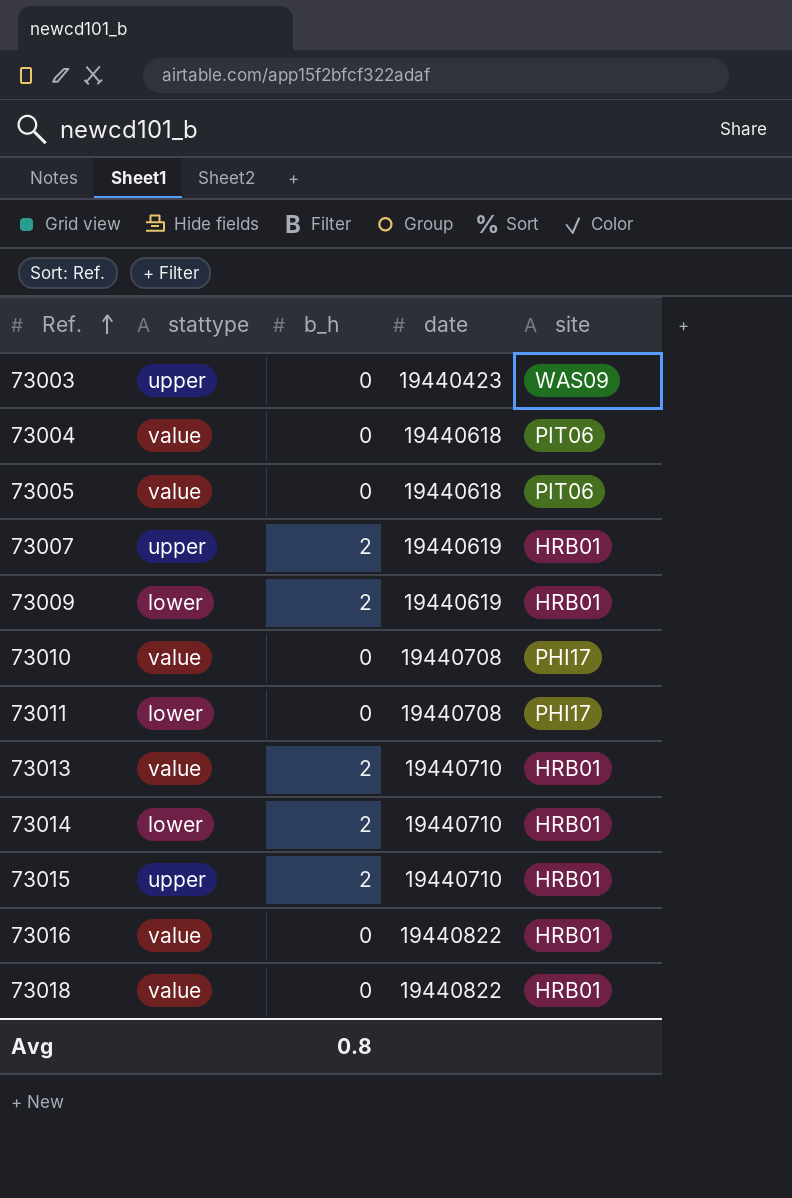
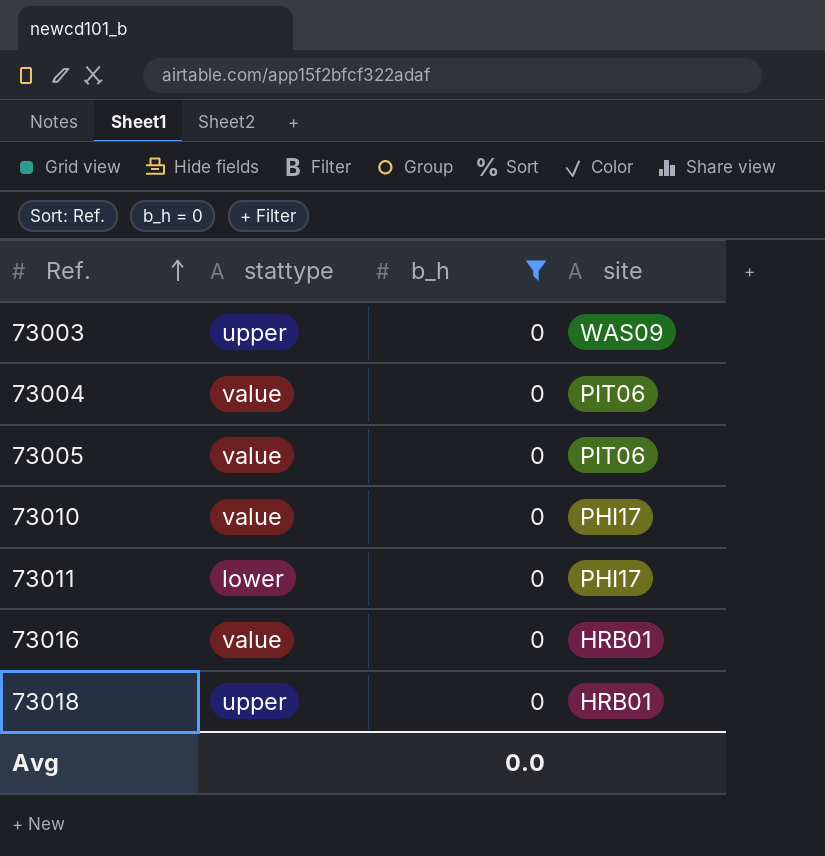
filter: none -> b_h = 0
column date | position: 4 -> none
73018 | stattype: value -> upper
Avg | b_h: 0.8 -> 0.0

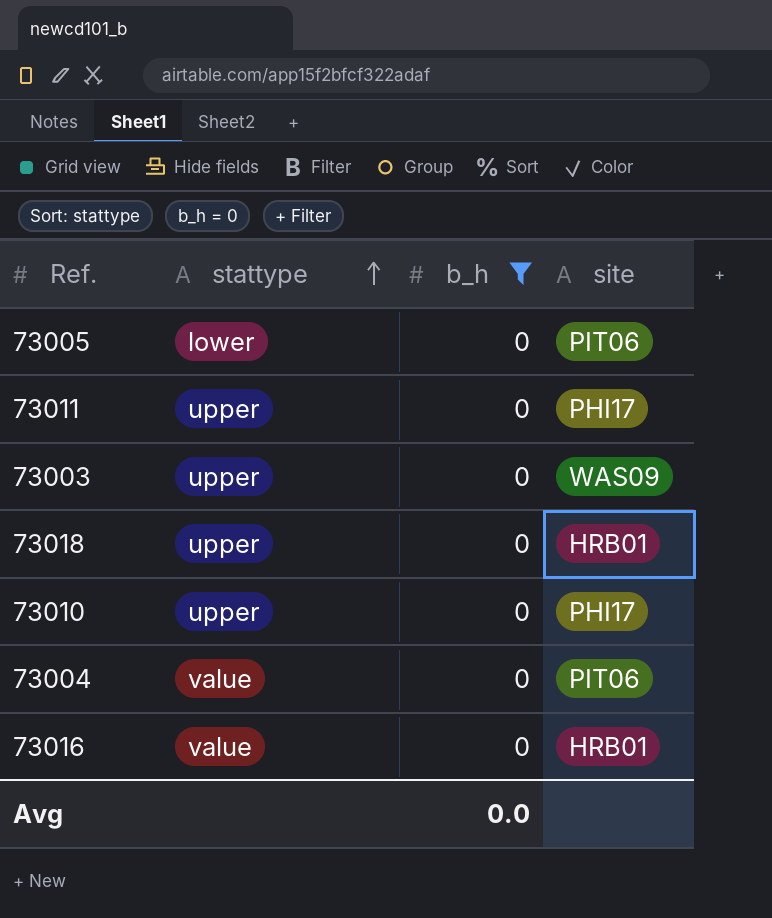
row order: Ref. ascending -> stattype ascending
73005 | stattype: value -> lower
73011 | stattype: lower -> upper
73010 | stattype: value -> upper

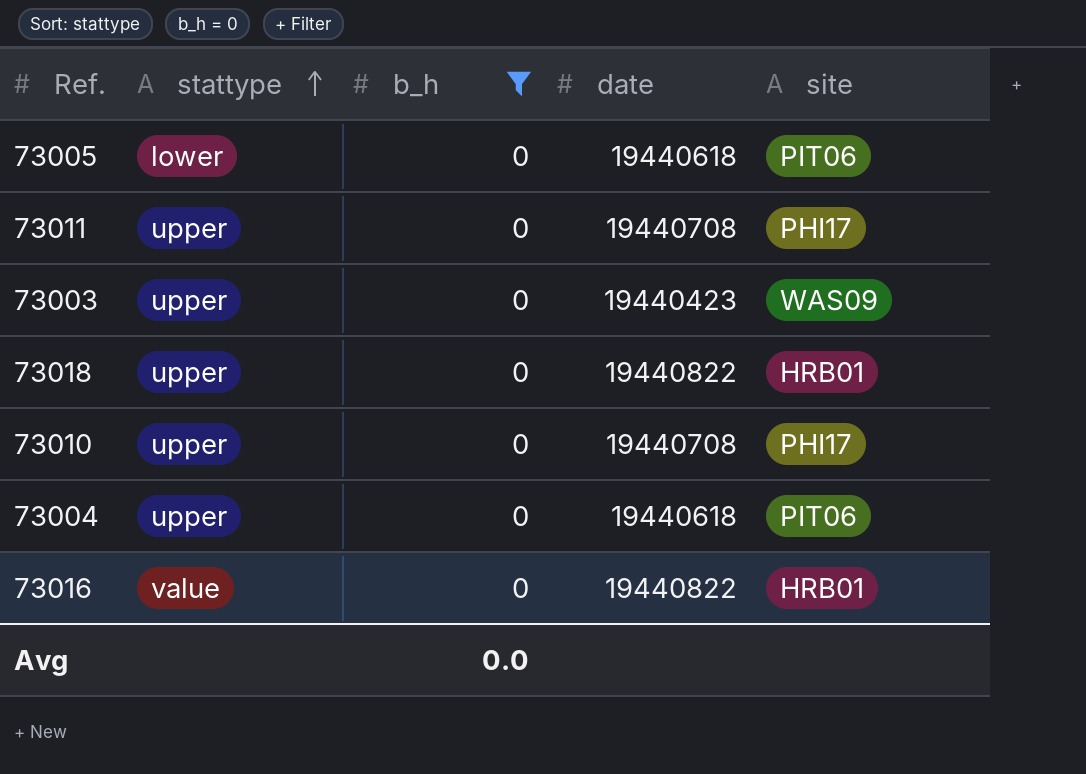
column date | position: none -> 4
73004 | stattype: value -> upper

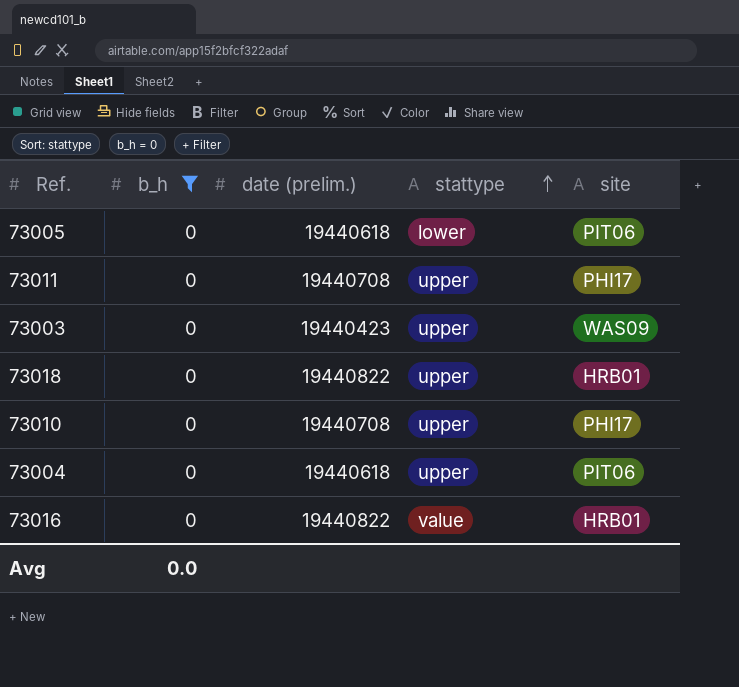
column name: date -> date (prelim.)
column stattype | position: 2 -> 4

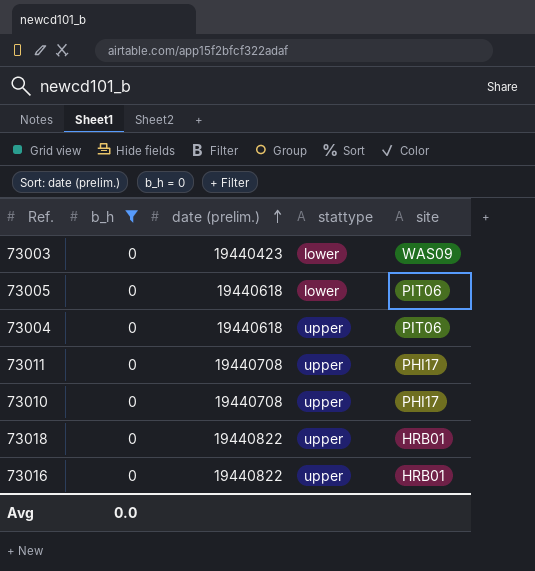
row order: stattype ascending -> date (prelim.) ascending
73003 | stattype: upper -> lower
73016 | stattype: value -> upper

